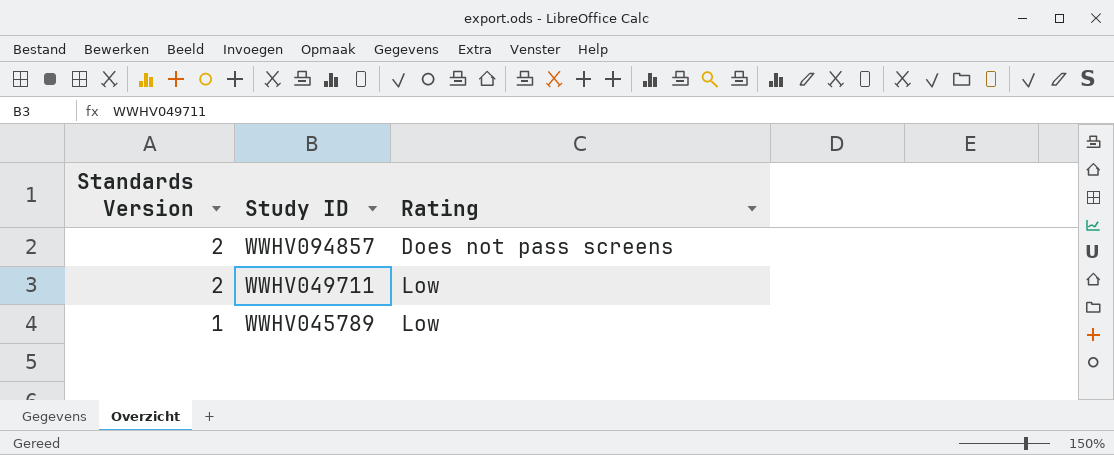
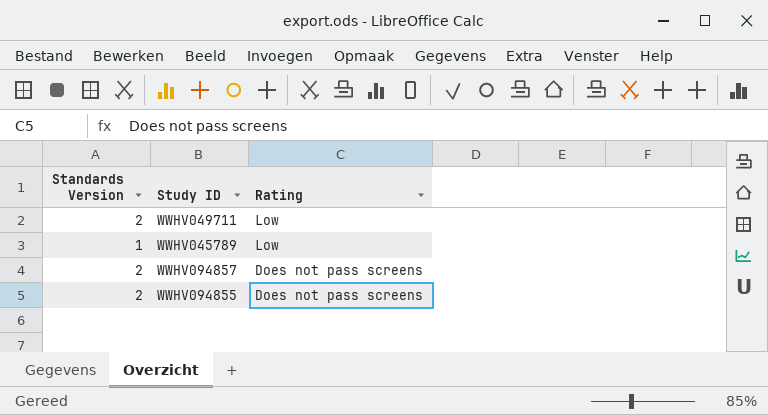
row order: Standards Version descending -> Rating descending
row WWHV094855: none -> 2 | Does not pass screens

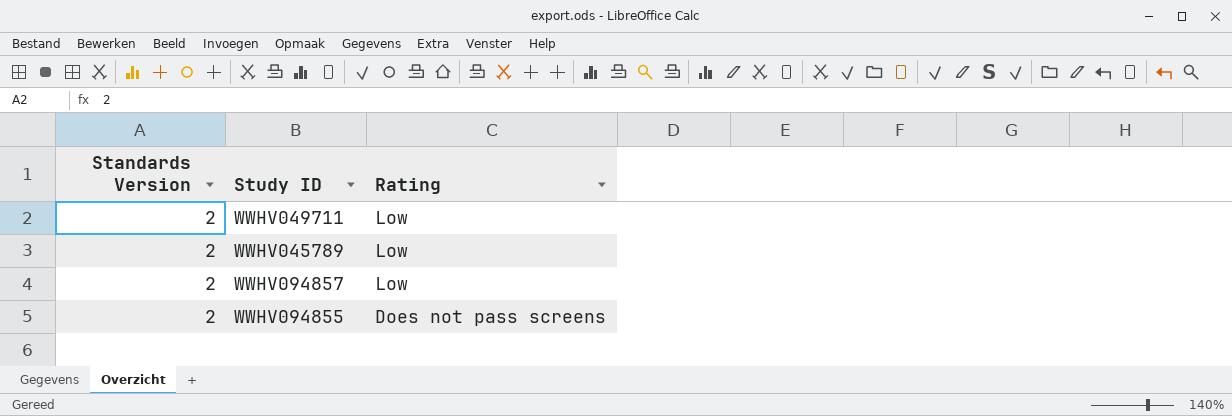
WWHV045789 | Standards Version: 1 -> 2
WWHV094857 | Rating: Does not pass screens -> Low

